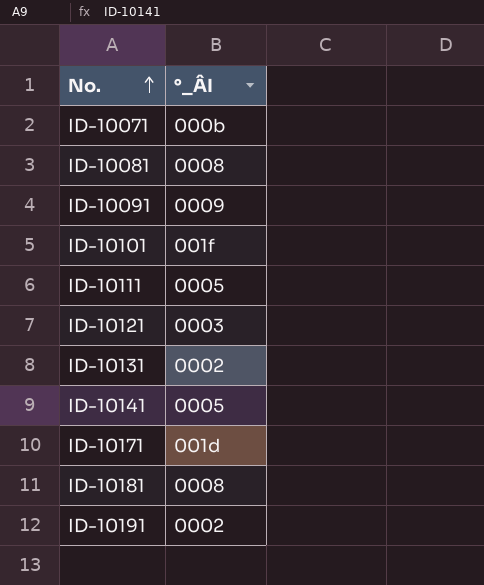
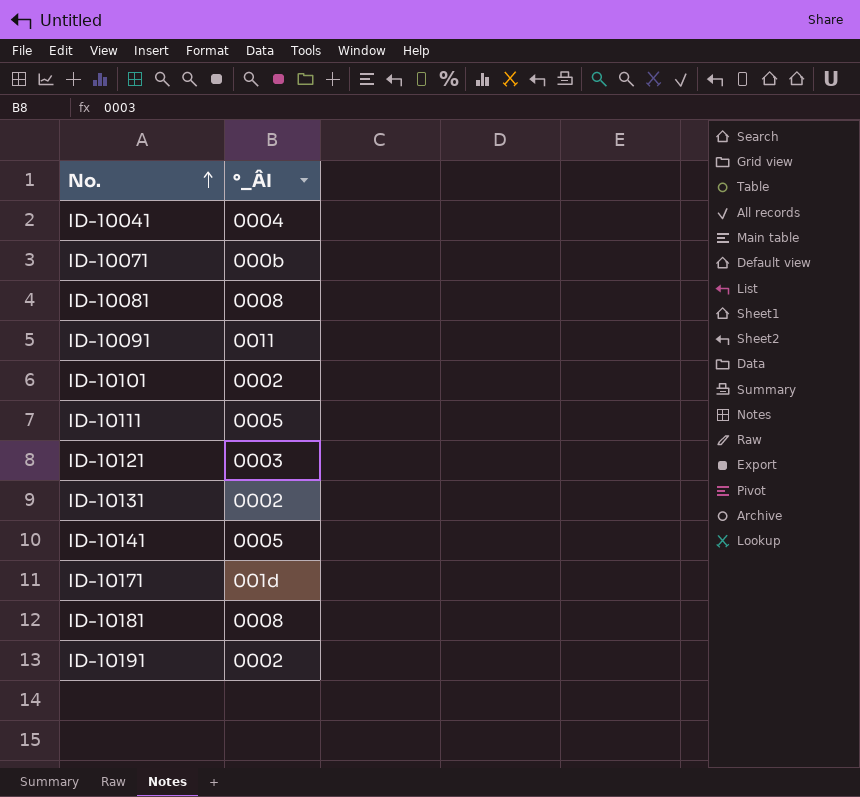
row ID-10041: none -> 0004
ID-10091 | °_ÂI: 0009 -> 0011
ID-10101 | °_ÂI: 001f -> 0002

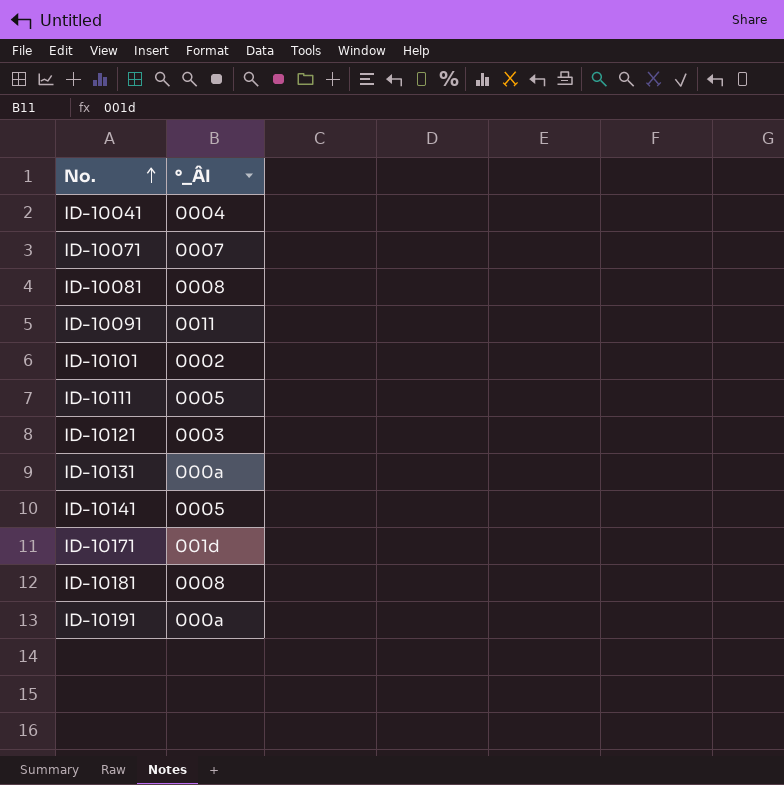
ID-10071 | °_ÂI: 000b -> 0007
ID-10131 | °_ÂI: 0002 -> 000a
ID-10191 | °_ÂI: 0002 -> 000a

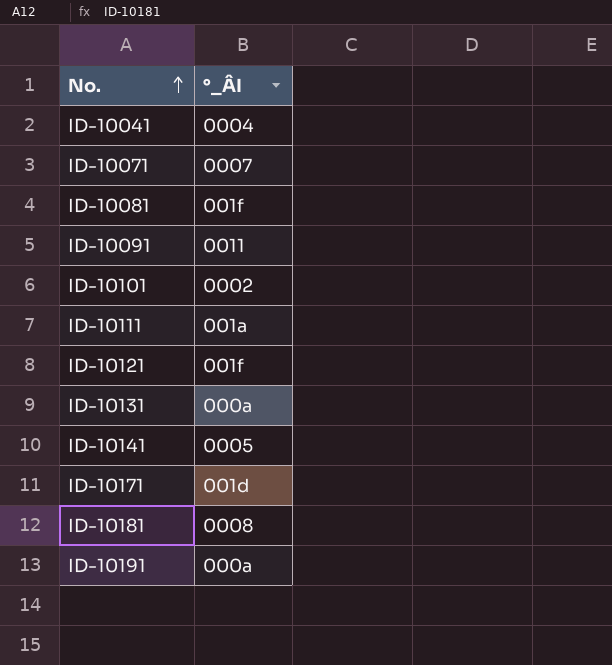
ID-10081 | °_ÂI: 0008 -> 001f
ID-10111 | °_ÂI: 0005 -> 001a
ID-10121 | °_ÂI: 0003 -> 001f

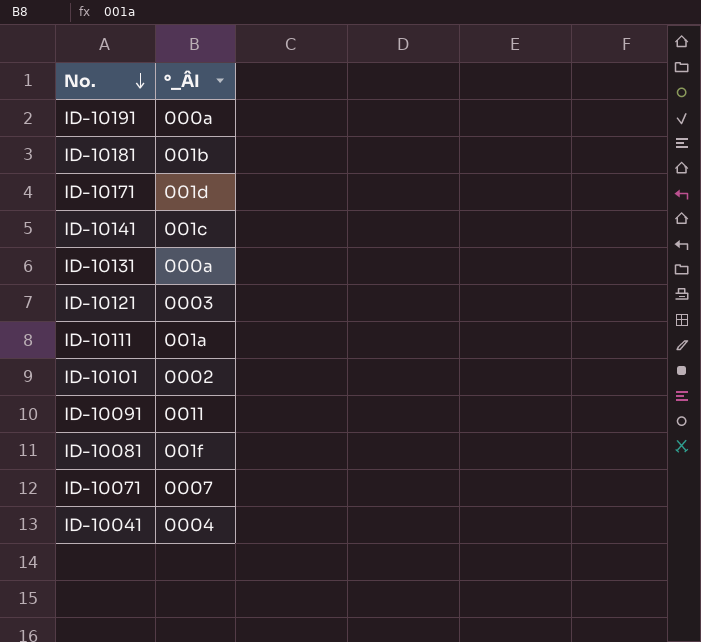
row order: No. ascending -> No. descending
ID-10181 | °_ÂI: 0008 -> 001b
ID-10141 | °_ÂI: 0005 -> 001c
ID-10121 | °_ÂI: 001f -> 0003

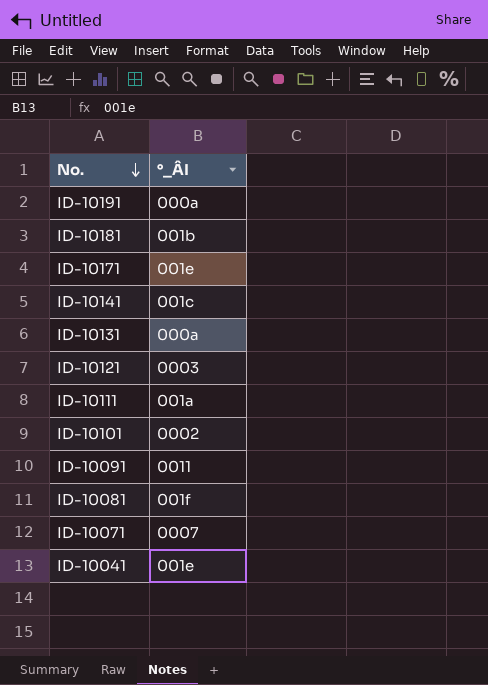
ID-10171 | °_ÂI: 001d -> 001e
ID-10041 | °_ÂI: 0004 -> 001e

